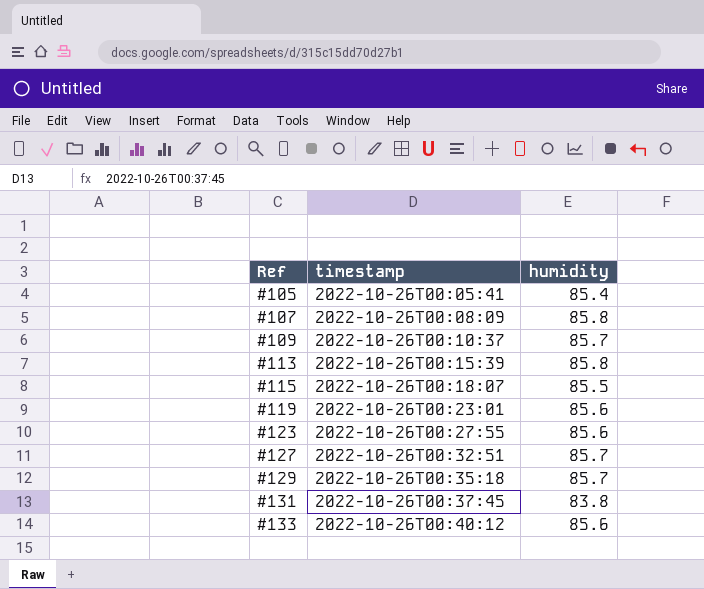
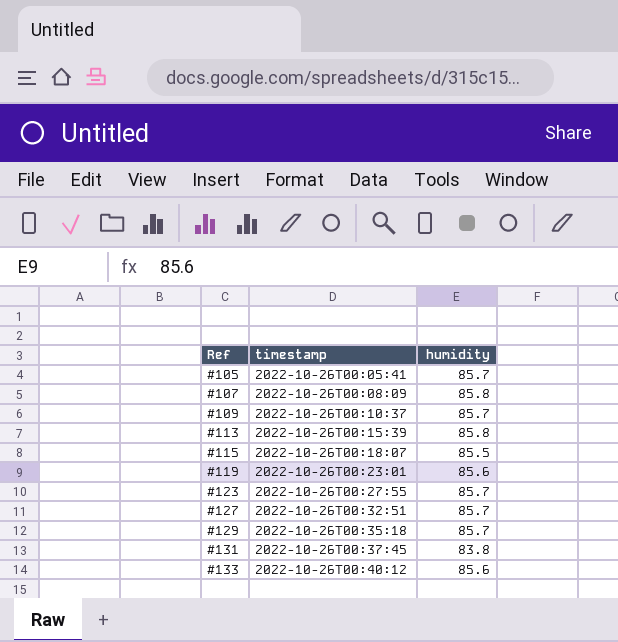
#105 | humidity: 85.4 -> 85.7
#123 | humidity: 85.6 -> 85.7

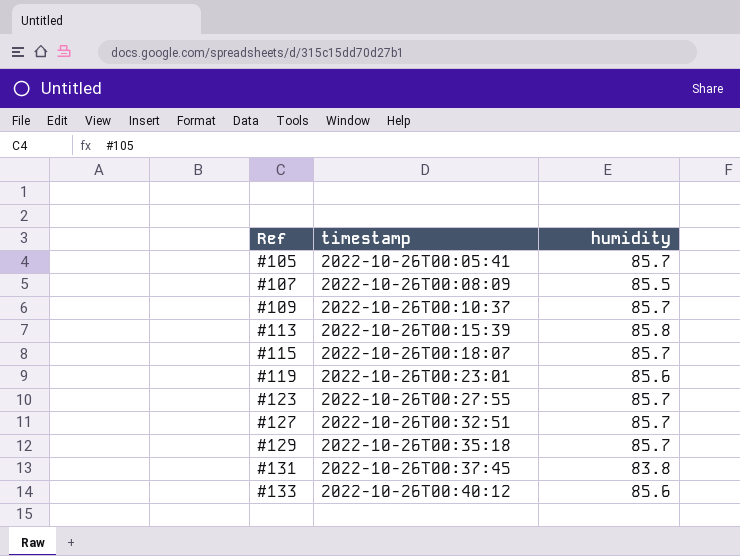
#107 | humidity: 85.8 -> 85.5
#115 | humidity: 85.5 -> 85.7

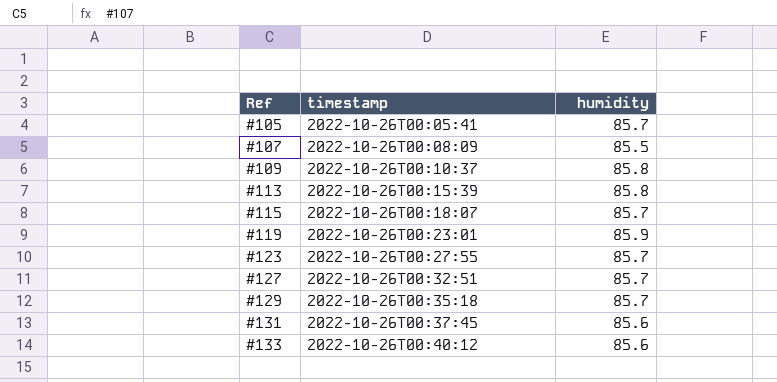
#109 | humidity: 85.7 -> 85.8
#119 | humidity: 85.6 -> 85.9
#131 | humidity: 83.8 -> 85.6

